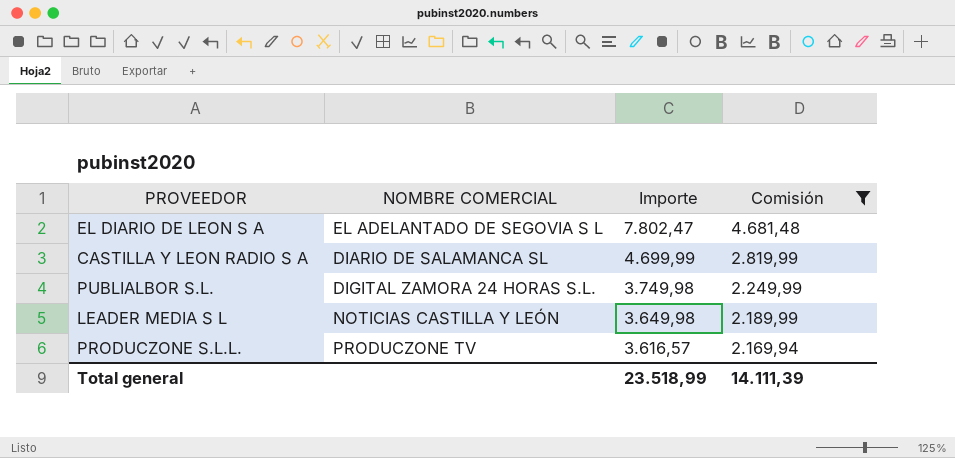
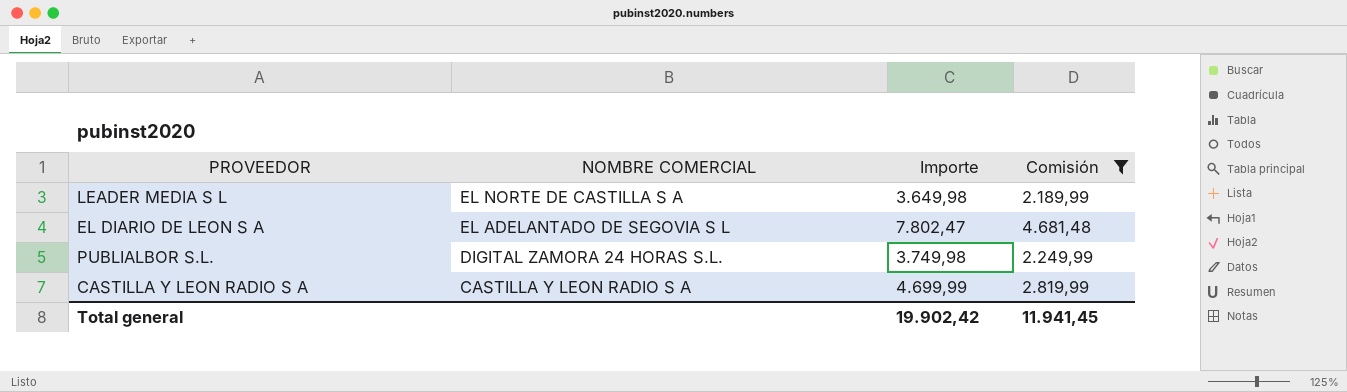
row order: Importe descending -> NOMBRE COMERCIAL descending
row PRODUCZONE S.L.L.: PRODUCZONE TV | 3.616,57 | 2.169,94 -> none
LEADER MEDIA S L | NOMBRE COMERCIAL: NOTICIAS CASTILLA Y LEÓN -> EL NORTE DE CASTILLA S A
CASTILLA Y LEON RADIO S A | NOMBRE COMERCIAL: DIARIO DE SALAMANCA SL -> CASTILLA Y LEON RADIO S A
Total general | Importe: 23.518,99 -> 19.902,42
Total general | Comisión: 14.111,39 -> 11.941,45

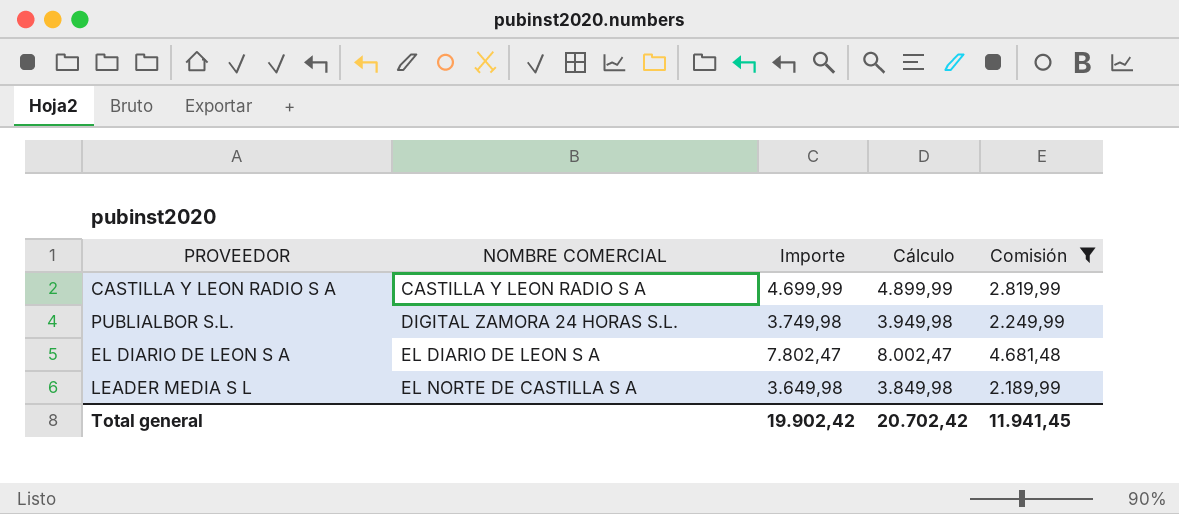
row order: NOMBRE COMERCIAL descending -> NOMBRE COMERCIAL ascending
column Cálculo | formula: none -> [Importe] + 200
EL DIARIO DE LEON S A | NOMBRE COMERCIAL: EL ADELANTADO DE SEGOVIA S L -> EL DIARIO DE LEON S A

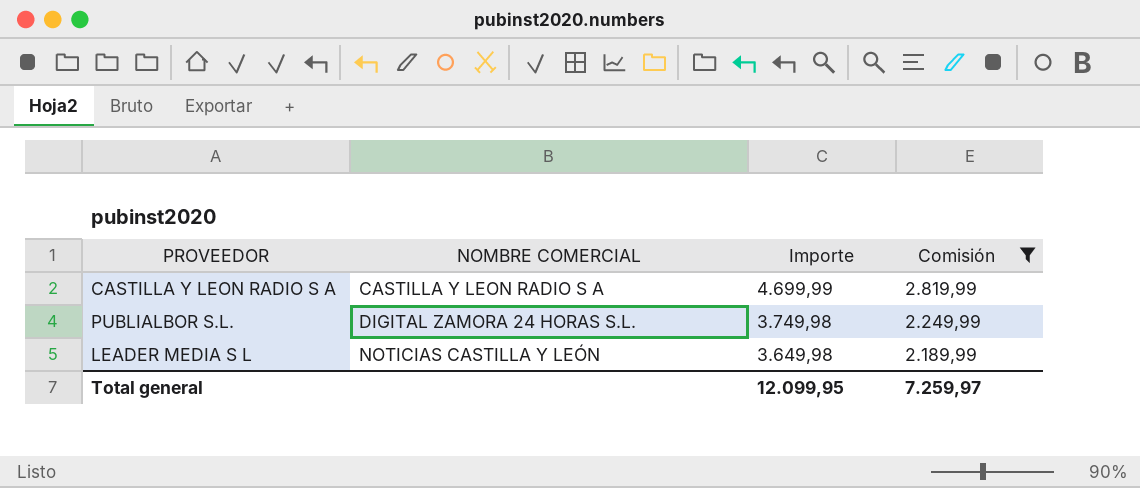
column Cálculo | formula: [Importe] + 200 -> none
row EL DIARIO DE LEON S A: EL DIARIO DE LEON S A | 7.802,47 | 8.002,47 | 4.681,48 -> none
LEADER MEDIA S L | NOMBRE COMERCIAL: EL NORTE DE CASTILLA S A -> NOTICIAS CASTILLA Y LEÓN
Total general | Importe: 19.902,42 -> 12.099,95
Total general | Comisión: 11.941,45 -> 7.259,97

